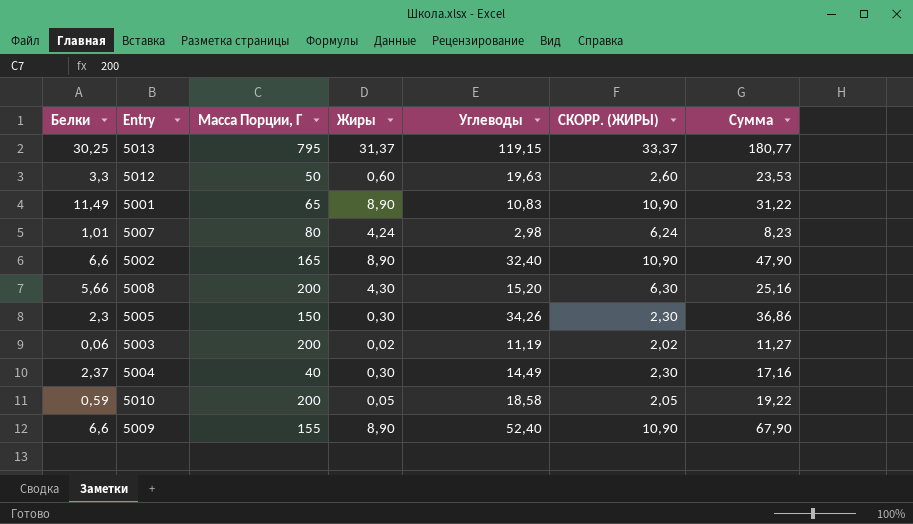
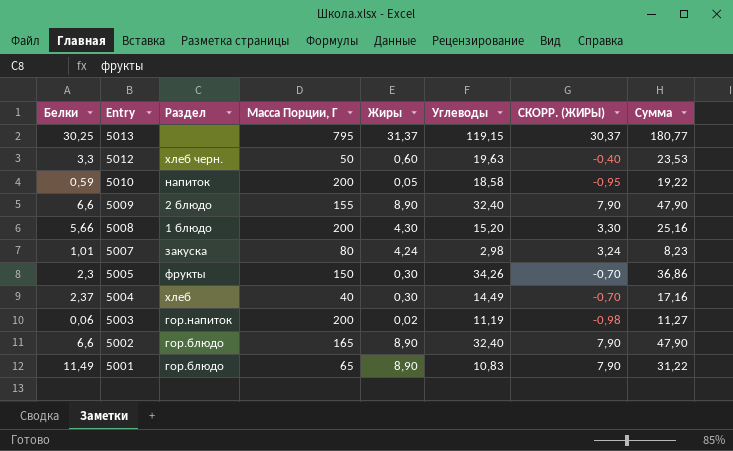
row order: none -> Entry descending
column Раздел | position: none -> 3
column СКОРР. (ЖИРЫ) | formula: [Жиры] + 2 -> [Жиры] - 1
5009 | Углеводы: 52,40 -> 32,40
5009 | Сумма: 67,90 -> 47,90

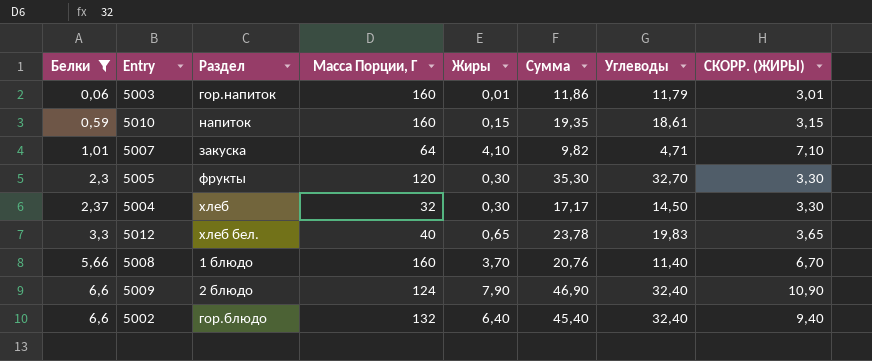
filter: none -> Белки <= 6,6
row order: Entry descending -> Белки ascending
column Сумма | position: 8 -> 6
column СКОРР. (ЖИРЫ) | formula: [Жиры] - 1 -> [Жиры] + 3
5003 | Масса Порции, Г: 200 -> 160
5003 | Жиры: 0,02 -> 0,01
5003 | Сумма: 11,27 -> 11,86
5003 | Углеводы: 11,19 -> 11,79
5010 | Масса Порции, Г: 200 -> 160
5010 | Жиры: 0,05 -> 0,15
5010 | Сумма: 19,22 -> 19,35
5010 | Углеводы: 18,58 -> 18,61
5007 | Масса Порции, Г: 80 -> 64
5007 | Жиры: 4,24 -> 4,10
5007 | Сумма: 8,23 -> 9,82
5007 | Углеводы: 2,98 -> 4,71
5005 | Масса Порции, Г: 150 -> 120
5005 | Сумма: 36,86 -> 35,30
5005 | Углеводы: 34,26 -> 32,70
5004 | Масса Порции, Г: 40 -> 32
5004 | Сумма: 17,16 -> 17,17
5004 | Углеводы: 14,49 -> 14,50
5012 | Раздел: хлеб черн. -> хлеб бел.
5012 | Масса Порции, Г: 50 -> 40
5012 | Жиры: 0,60 -> 0,65
5012 | Сумма: 23,53 -> 23,78
5012 | Углеводы: 19,63 -> 19,83
5008 | Масса Порции, Г: 200 -> 160
5008 | Жиры: 4,30 -> 3,70
5008 | Сумма: 25,16 -> 20,76
5008 | Углеводы: 15,20 -> 11,40
5009 | Масса Порции, Г: 155 -> 124
5009 | Жиры: 8,90 -> 7,90
5009 | Сумма: 47,90 -> 46,90
5002 | Масса Порции, Г: 165 -> 132
5002 | Жиры: 8,90 -> 6,40
5002 | Сумма: 47,90 -> 45,40

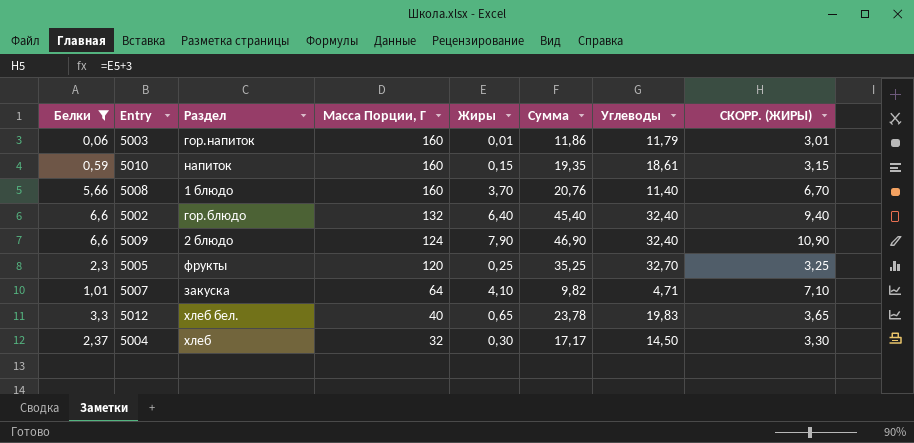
row order: Белки ascending -> Масса Порции, Г descending
5005 | Жиры: 0,30 -> 0,25
5005 | Сумма: 35,30 -> 35,25
5005 | СКОРР. (ЖИРЫ): 3,30 -> 3,25

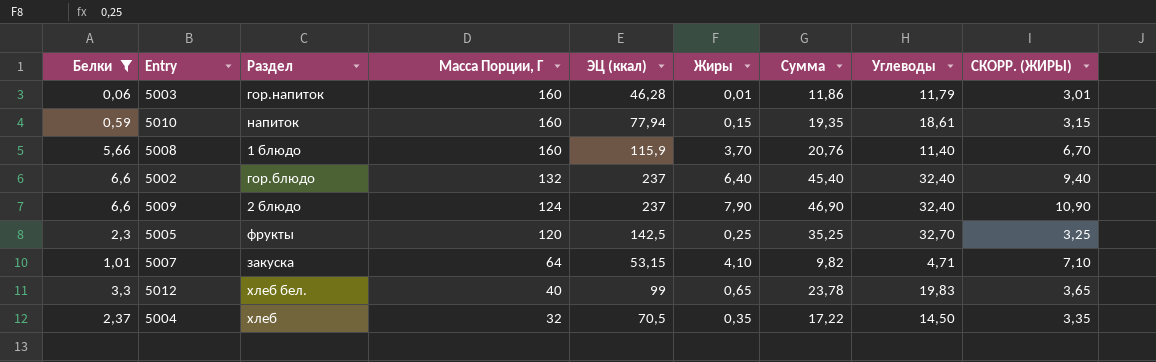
column ЭЦ (ккал) | position: none -> 5
5004 | Жиры: 0,30 -> 0,35
5004 | Сумма: 17,17 -> 17,22
5004 | СКОРР. (ЖИРЫ): 3,30 -> 3,35

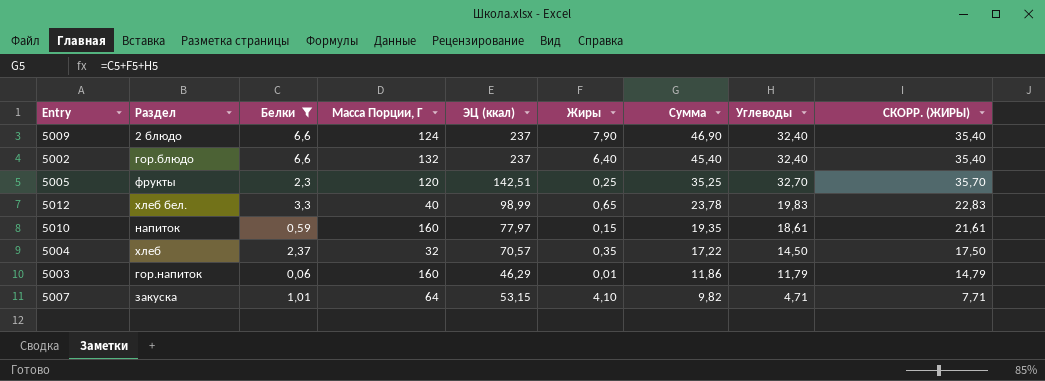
row order: Масса Порции, Г descending -> Сумма descending
column Белки | position: 1 -> 3
column СКОРР. (ЖИРЫ) | formula: [Жиры] + 3 -> [Углеводы] + 3
row 5008: 5,66 | 1 блюдо | 160 | 115,9 | 3,70 | 20,76 | 11,40 | 6,70 -> none
5005 | ЭЦ (ккал): 142,5 -> 142,51
5012 | ЭЦ (ккал): 99 -> 98,99
5010 | ЭЦ (ккал): 77,94 -> 77,97
5004 | ЭЦ (ккал): 70,5 -> 70,57
5003 | ЭЦ (ккал): 46,28 -> 46,29

